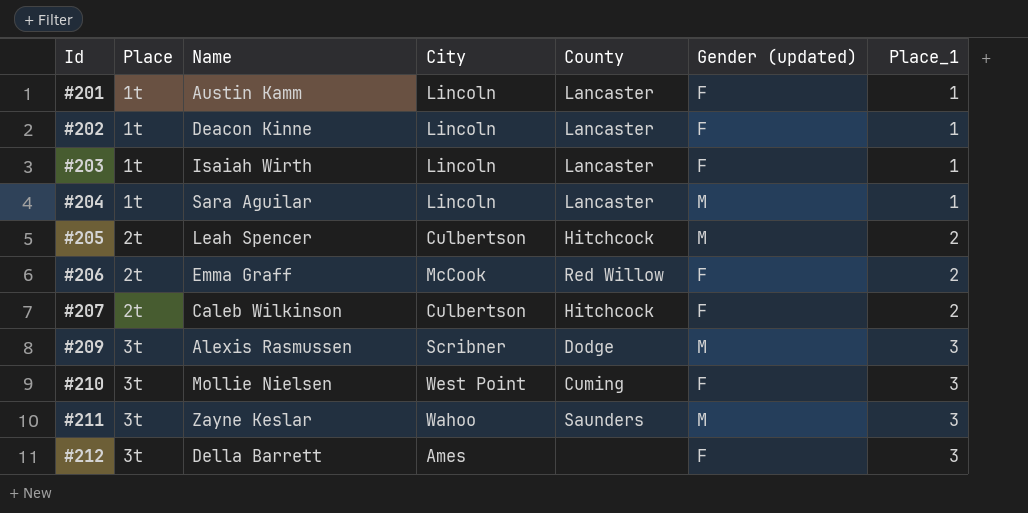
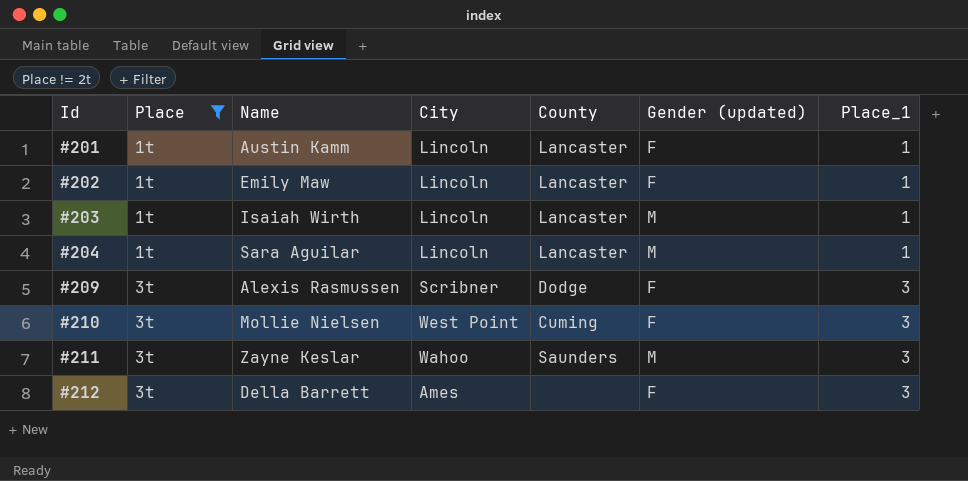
filter: none -> Place != 2t
#202 | Name: Deacon Kinne -> Emily Maw
#203 | Gender (updated): F -> M
#209 | Gender (updated): M -> F

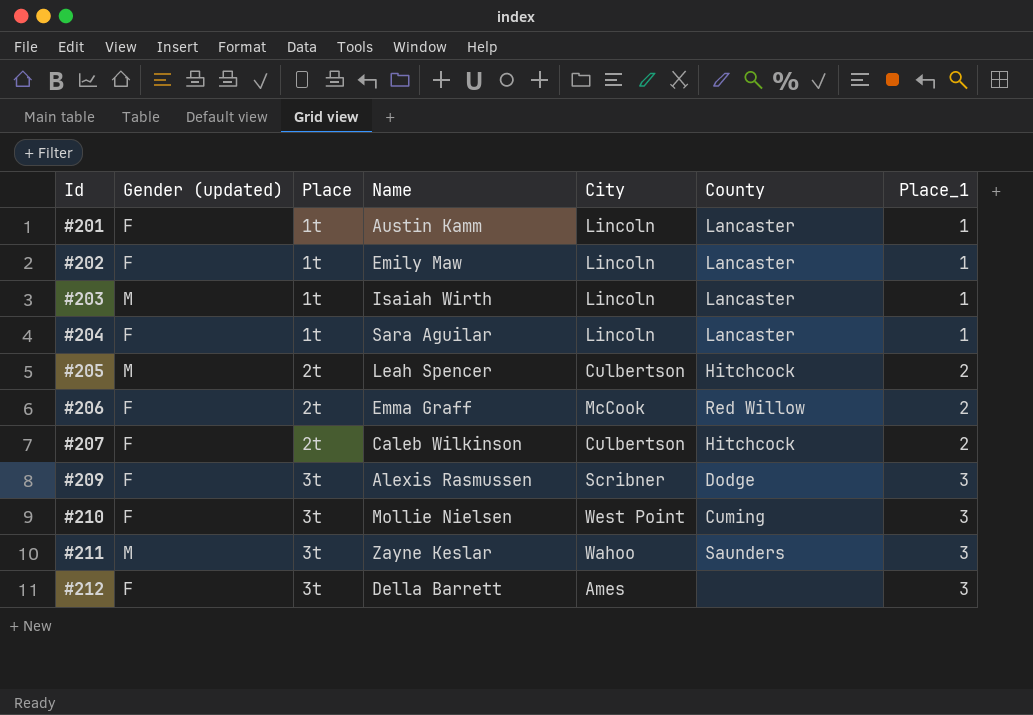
filter: Place != 2t -> none
column Gender (updated) | position: 6 -> 2
#204 | Gender (updated): M -> F

